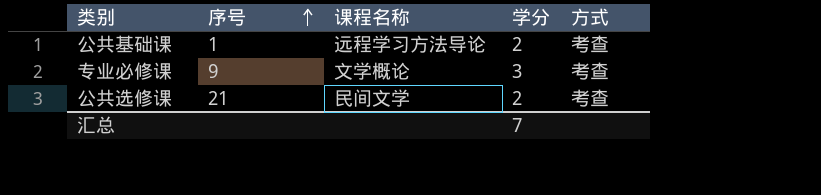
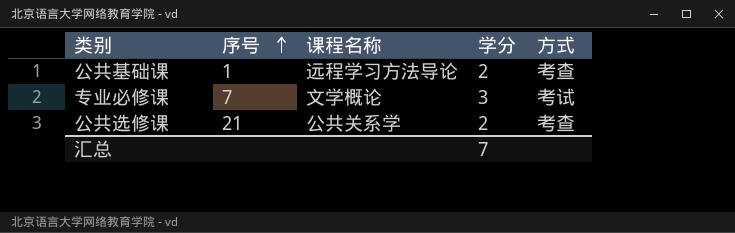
专业必修课 | 序号: 9 -> 7
专业必修课 | 方式: 考查 -> 考试
公共选修课 | 课程名称: 民间文学 -> 公共关系学

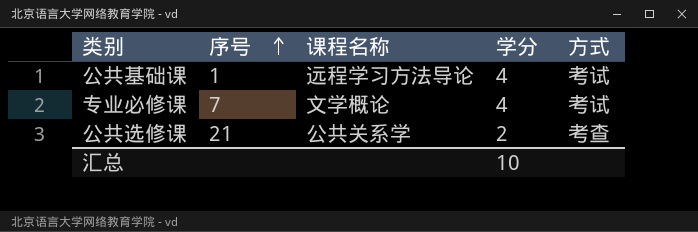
公共基础课 | 学分: 2 -> 4
公共基础课 | 方式: 考查 -> 考试
专业必修课 | 学分: 3 -> 4
汇总 | 学分: 7 -> 10

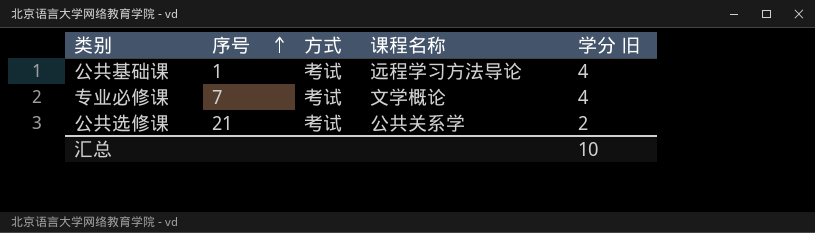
column 方式 | position: 5 -> 3
column name: 学分 -> 学分 旧
公共选修课 | 方式: 考查 -> 考试

